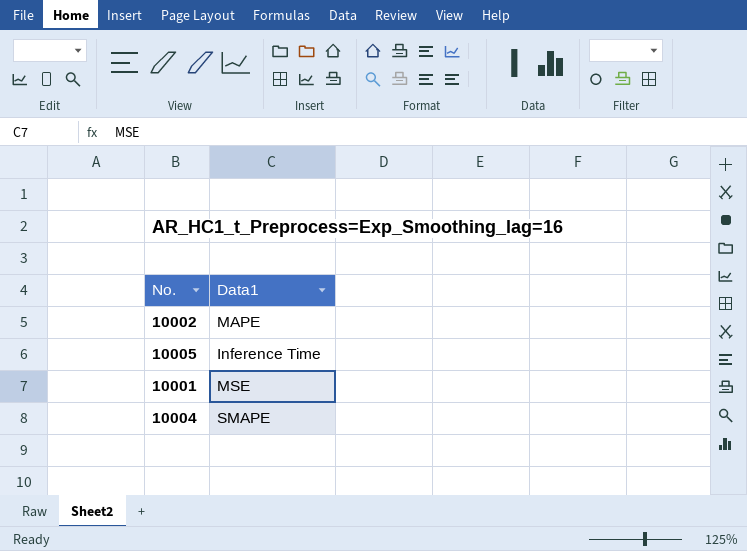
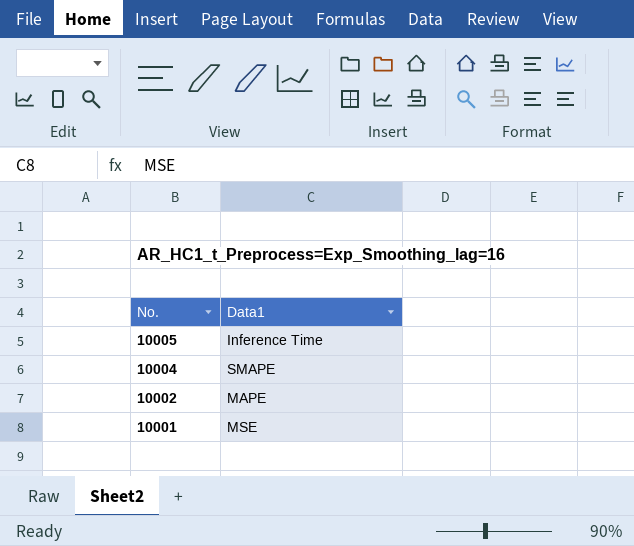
row order: none -> No. descending

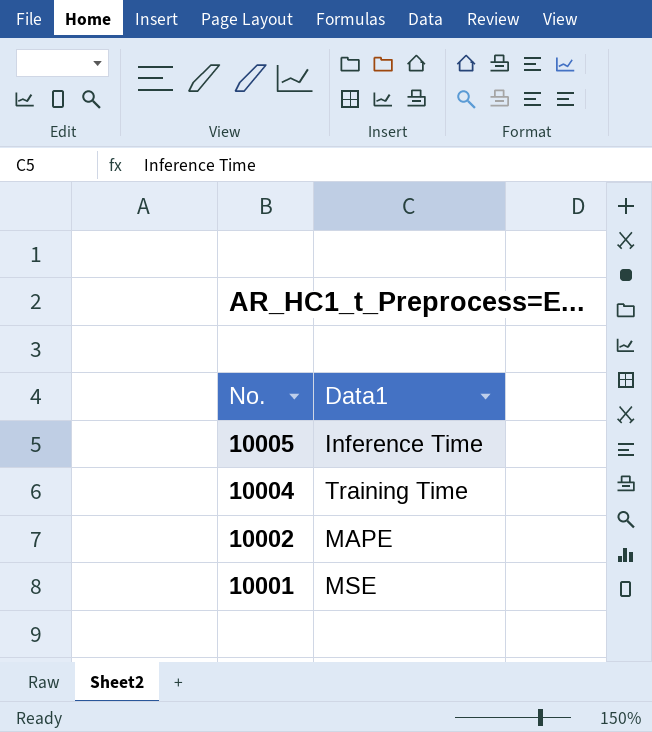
10004 | Data1: SMAPE -> Training Time

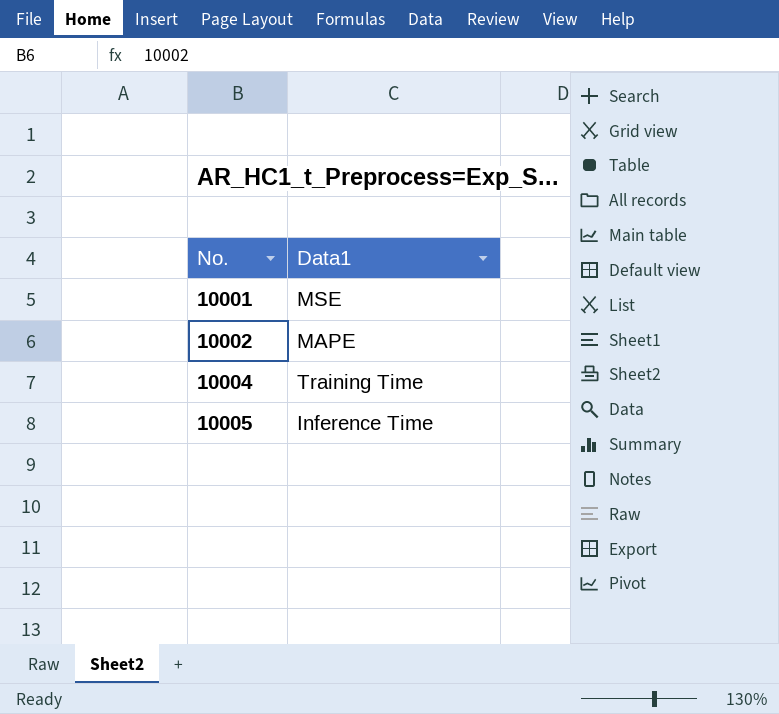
row order: No. descending -> No. ascending

